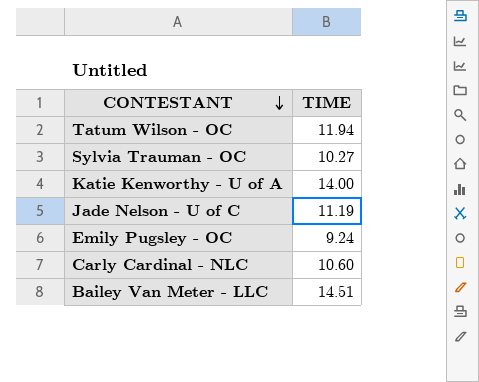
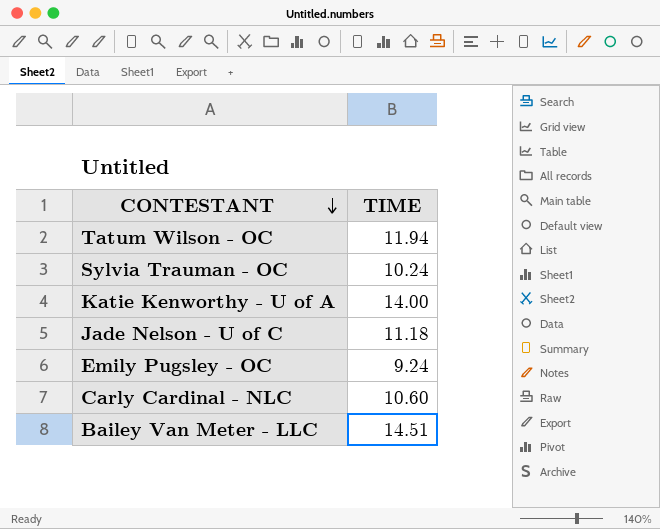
Sylvia Trauman - OC | TIME: 10.27 -> 10.24
Jade Nelson - U of C | TIME: 11.19 -> 11.18

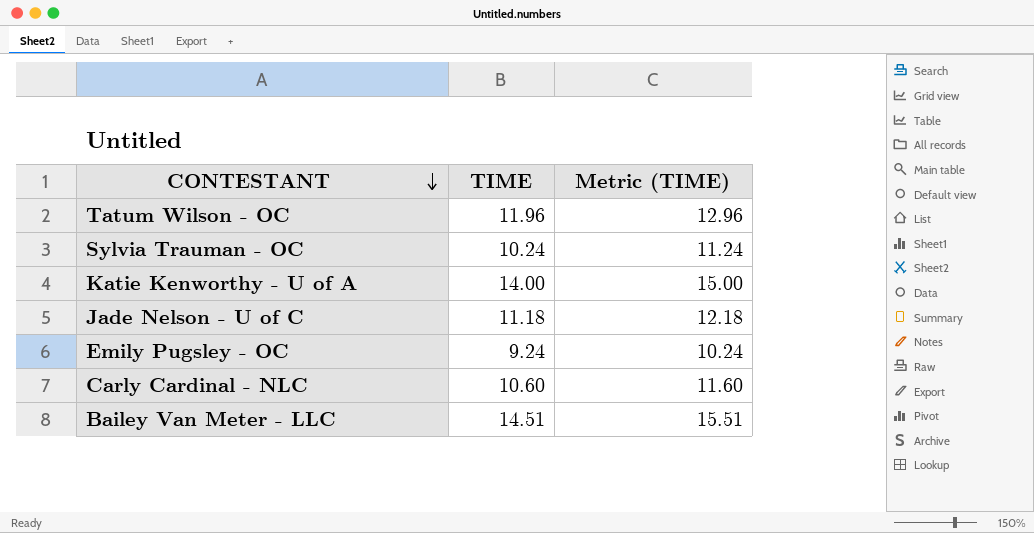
column Metric (TIME) | formula: none -> [TIME] + 1
Tatum Wilson - OC | TIME: 11.94 -> 11.96

